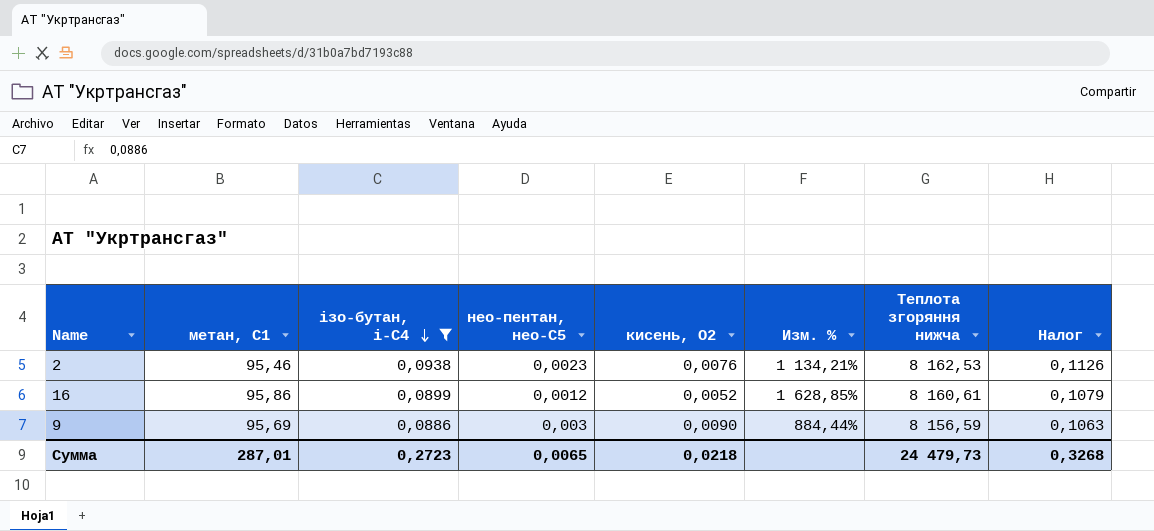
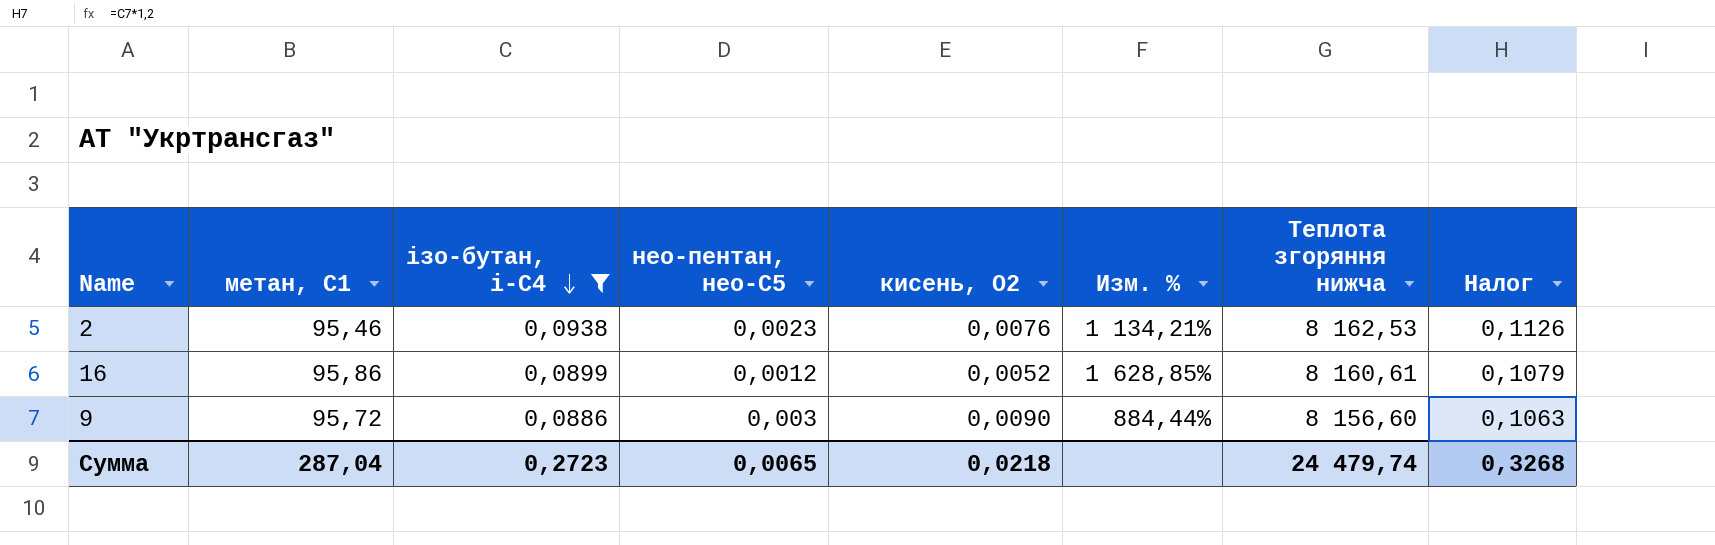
9 | метан, С1: 95,69 -> 95,72
9 | Теплота згоряння нижча: 8 156,59 -> 8 156,60
Сумма | метан, С1: 287,01 -> 287,04
Сумма | Теплота згоряння нижча: 24 479,73 -> 24 479,74

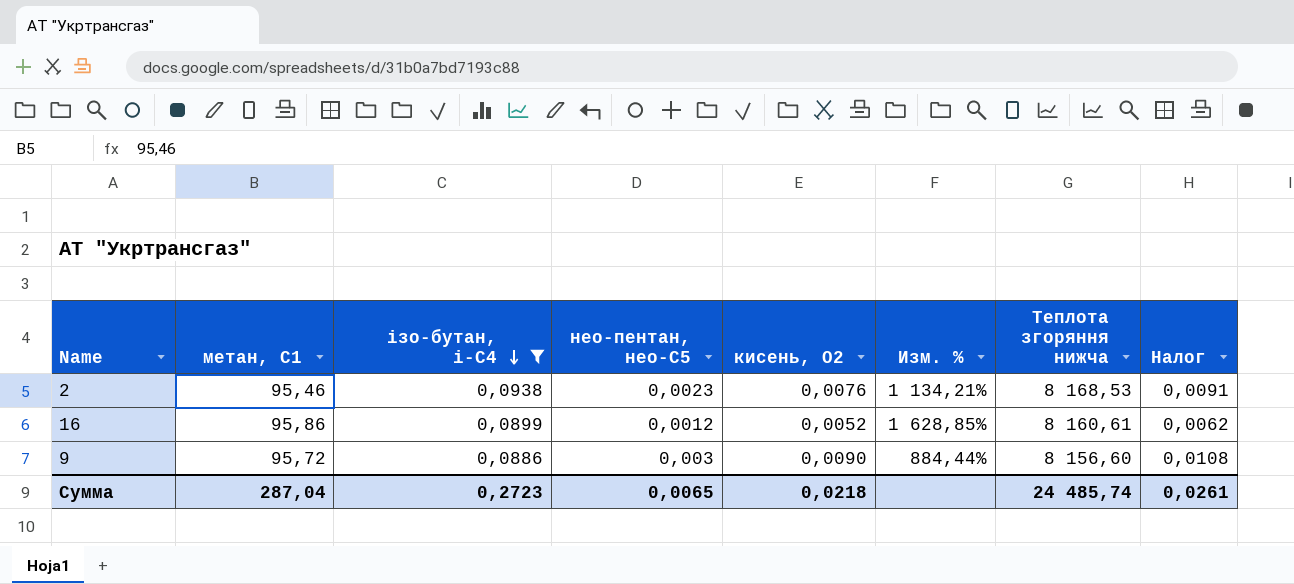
column Налог | formula: [ізо-бутан, і-С4] * 1,2 -> [кисень, О2] * 1,2
2 | Теплота згоряння нижча: 8 162,53 -> 8 168,53
Сумма | Теплота згоряння нижча: 24 479,74 -> 24 485,74
Сумма | Налог: 0,3268 -> 0,0261

